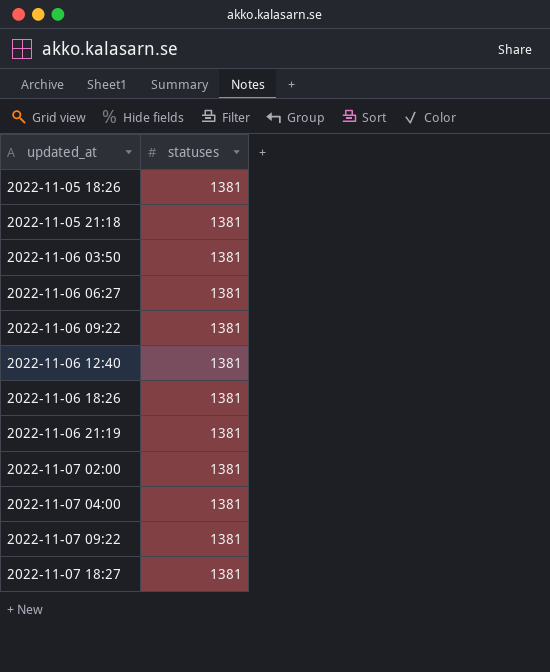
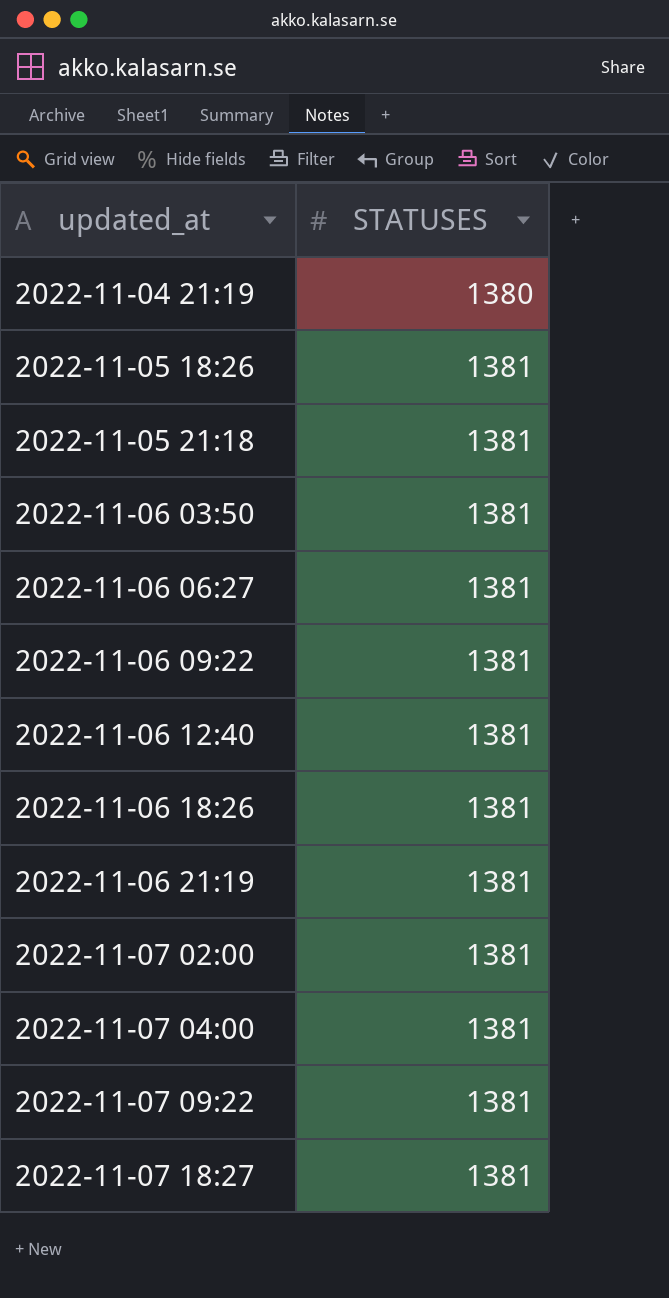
column name: statuses -> STATUSES
row 2022-11-04 21:19: none -> 1380

